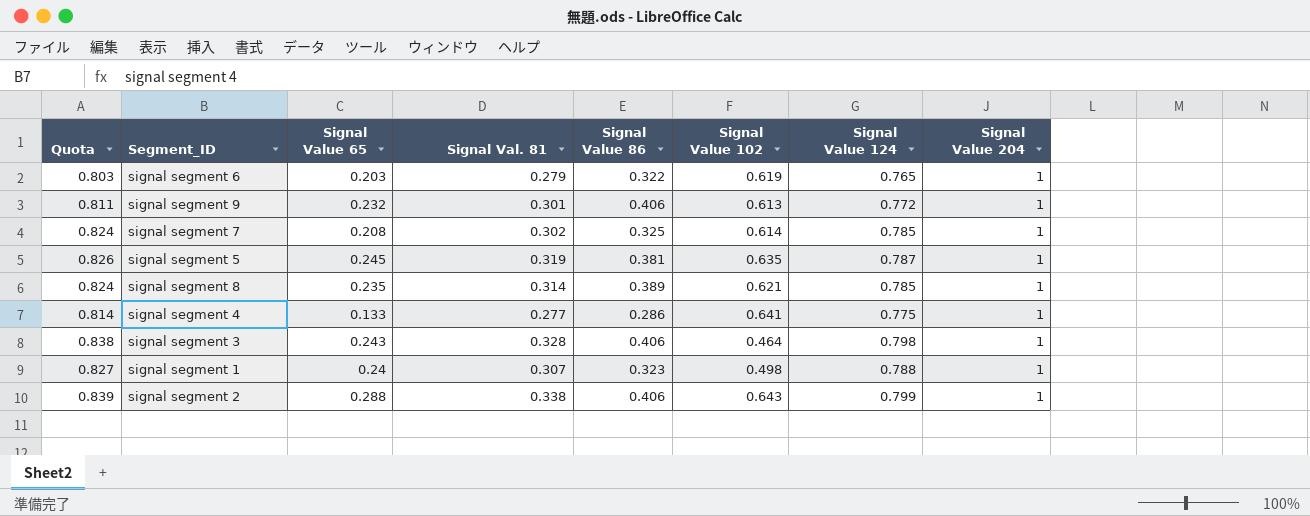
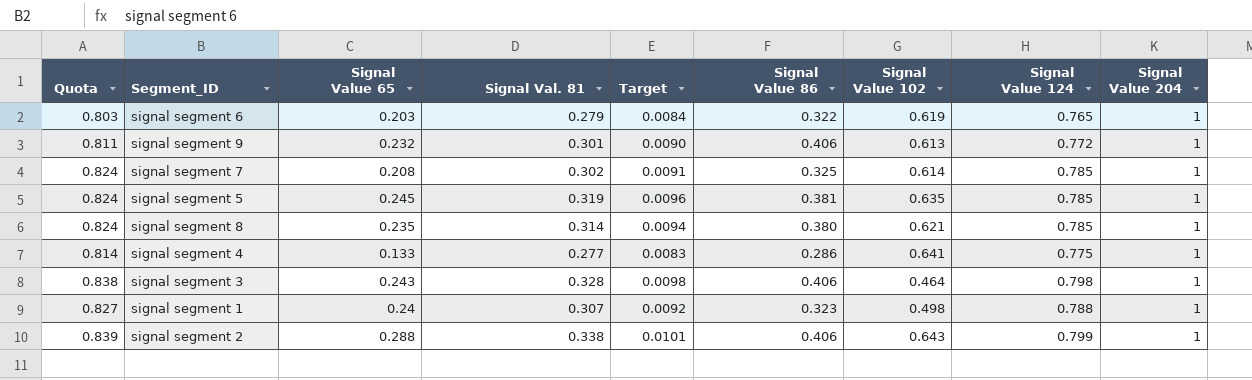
column Target | formula: none -> [Signal Val. 81] * 0.03
signal segment 5 | Quota: 0.826 -> 0.824
signal segment 5 | Signal Value 124: 0.787 -> 0.785
signal segment 8 | Signal Value 86: 0.389 -> 0.380

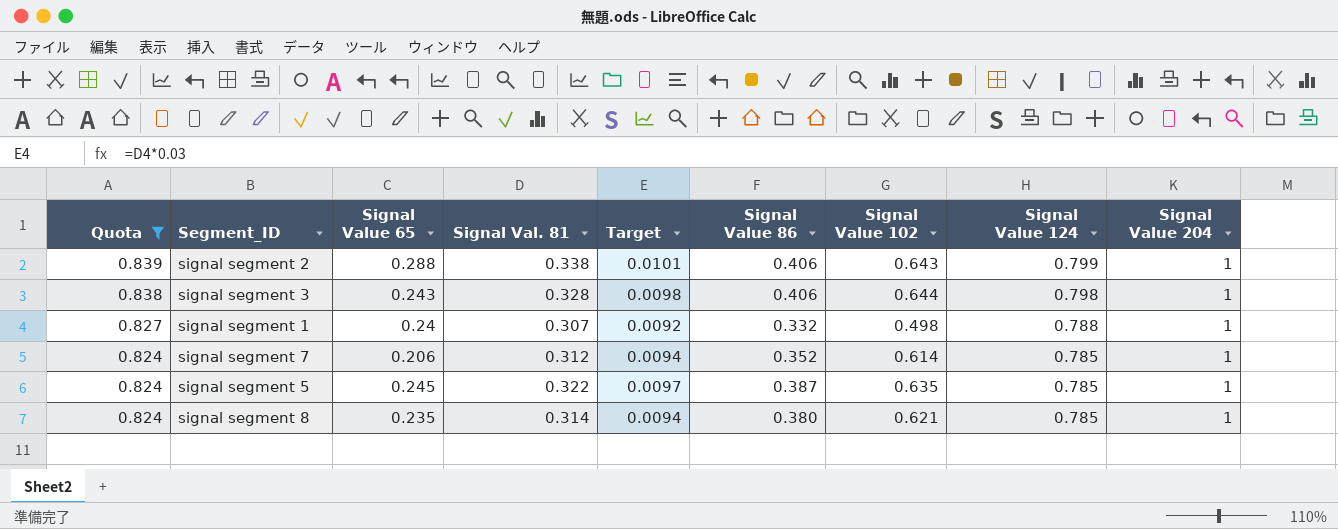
filter: none -> Quota >= 0.824
row order: none -> Quota descending
signal segment 3 | Signal Value 102: 0.464 -> 0.644
signal segment 1 | Signal Value 86: 0.323 -> 0.332
signal segment 7 | Signal Value 65: 0.208 -> 0.206
signal segment 7 | Signal Val. 81: 0.302 -> 0.312
signal segment 7 | Target: 0.0091 -> 0.0094
signal segment 7 | Signal Value 86: 0.325 -> 0.352
signal segment 5 | Signal Val. 81: 0.319 -> 0.322
signal segment 5 | Target: 0.0096 -> 0.0097
signal segment 5 | Signal Value 86: 0.381 -> 0.387

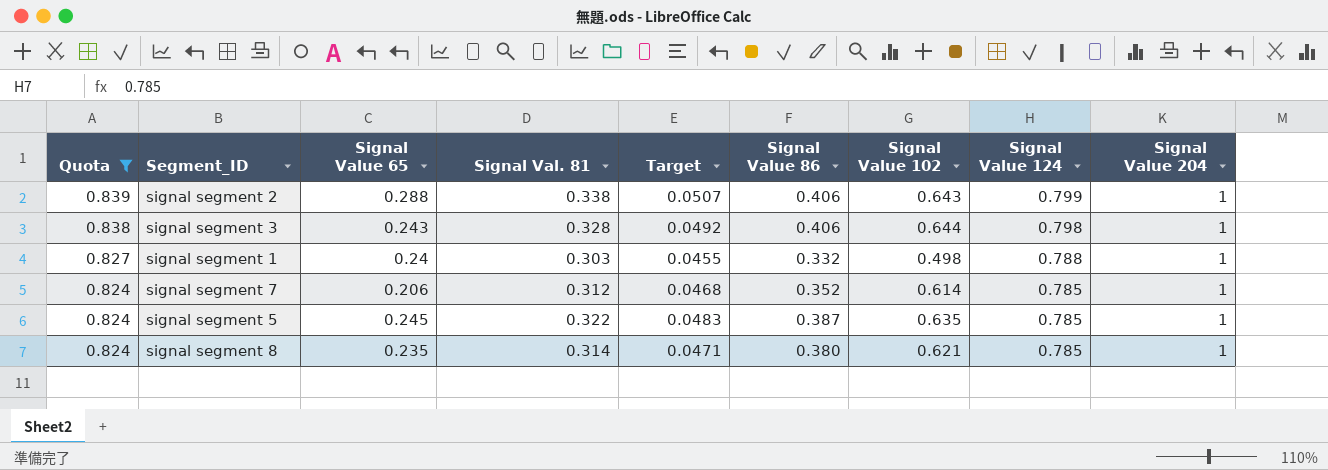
column Target | formula: [Signal Val. 81] * 0.03 -> [Signal Val. 81] * 0.15
signal segment 1 | Signal Val. 81: 0.307 -> 0.303

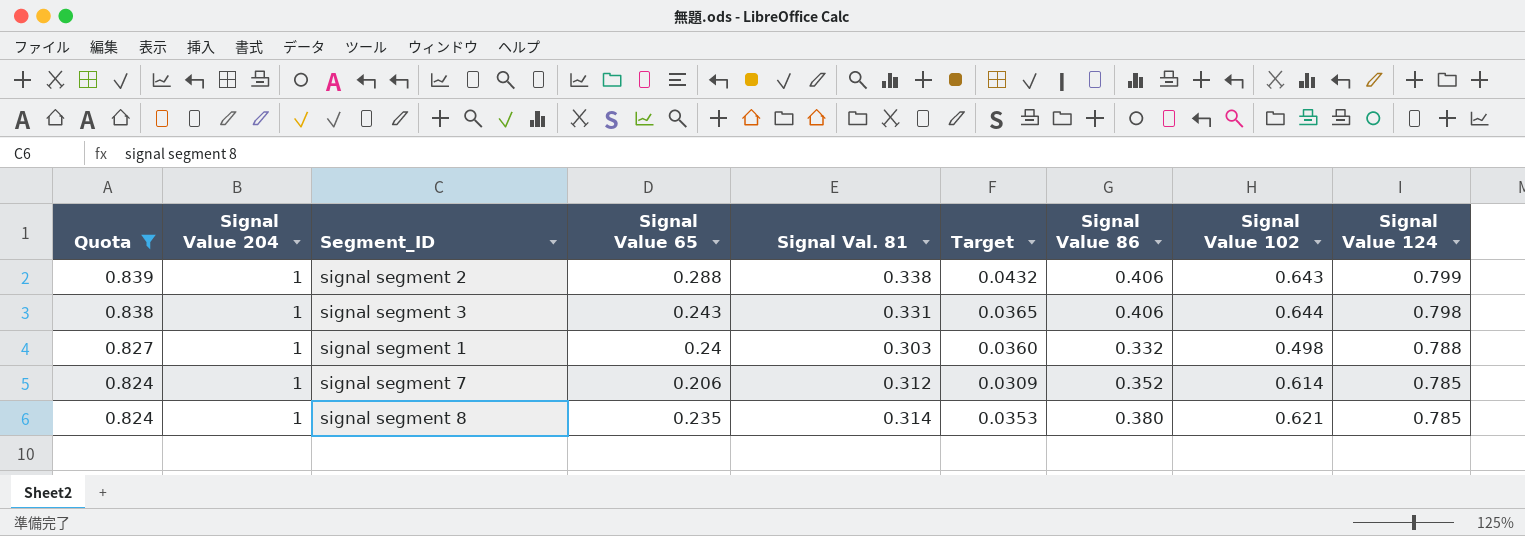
column Signal Value 204 | position: 9 -> 2
column Target | formula: [Signal Val. 81] * 0.15 -> [Signal Value 65] * 0.15
row signal segment 5: 0.824 | 0.245 | 0.322 | 0.0483 | 0.387 | 0.635 | 0.785 | 1 -> none
signal segment 3 | Signal Val. 81: 0.328 -> 0.331

